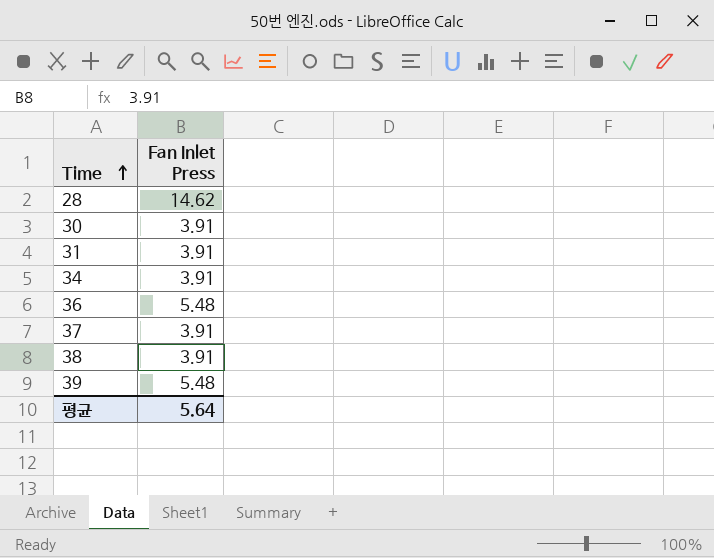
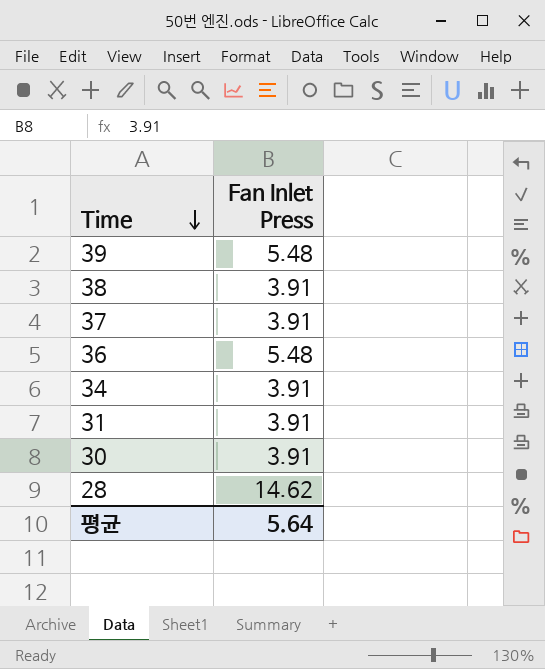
row order: Time ascending -> Time descending

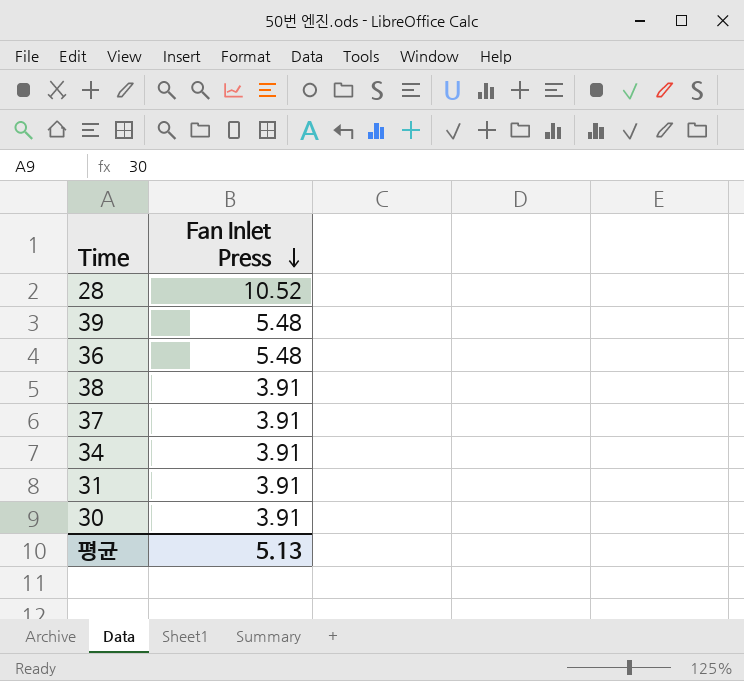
row order: Time descending -> Fan Inlet Press descending
28 | Fan Inlet Press: 14.62 -> 10.52
평균 | Fan Inlet Press: 5.64 -> 5.13

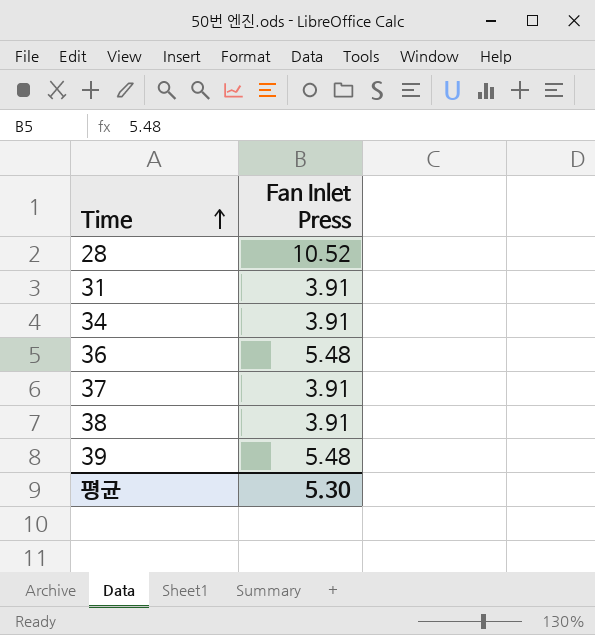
row order: Fan Inlet Press descending -> Time ascending
row 30: 3.91 -> none
평균 | Fan Inlet Press: 5.13 -> 5.30

